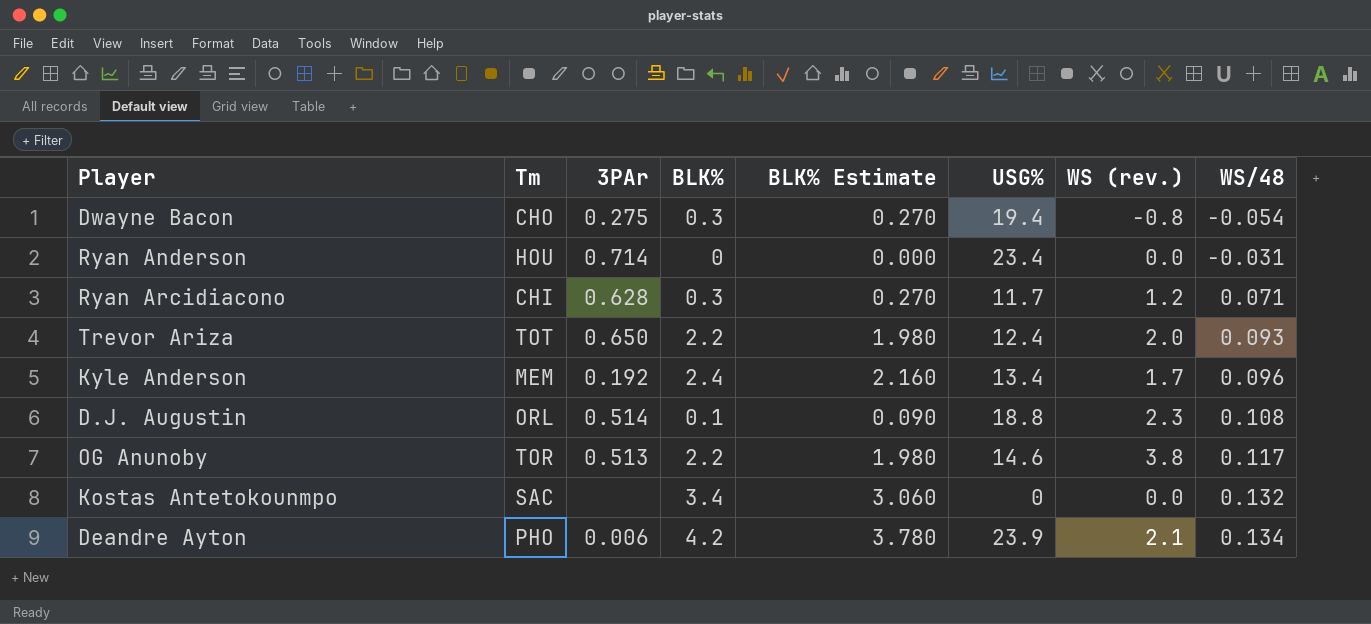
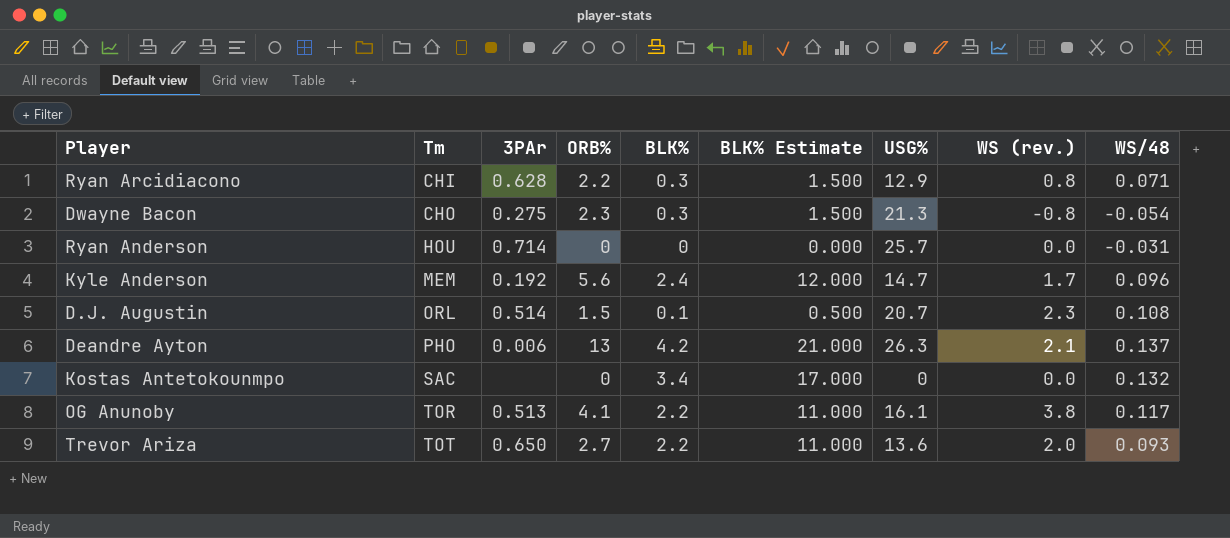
row order: WS/48 ascending -> Tm ascending
column ORB% | position: none -> 4
column BLK% Estimate | formula: [BLK%] * 0.9 -> [BLK%] * 5
Ryan Arcidiacono | USG%: 11.7 -> 12.9
Ryan Arcidiacono | WS (rev.): 1.2 -> 0.8
Dwayne Bacon | USG%: 19.4 -> 21.3
Ryan Anderson | USG%: 23.4 -> 25.7
Kyle Anderson | USG%: 13.4 -> 14.7
D.J. Augustin | USG%: 18.8 -> 20.7
Deandre Ayton | USG%: 23.9 -> 26.3
Deandre Ayton | WS/48: 0.134 -> 0.137
OG Anunoby | USG%: 14.6 -> 16.1
Trevor Ariza | USG%: 12.4 -> 13.6

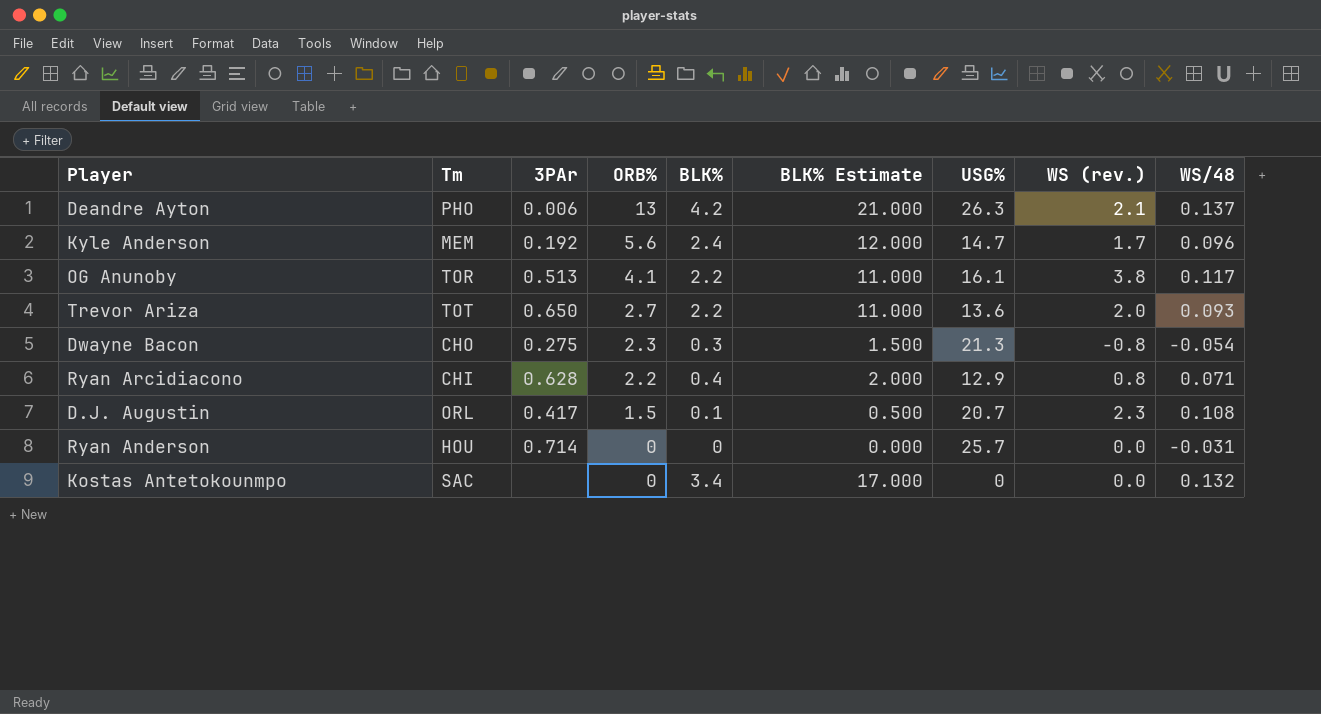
row order: Tm ascending -> ORB% descending
Ryan Arcidiacono | BLK%: 0.3 -> 0.4
Ryan Arcidiacono | BLK% Estimate: 1.500 -> 2.000
D.J. Augustin | 3PAr: 0.514 -> 0.417

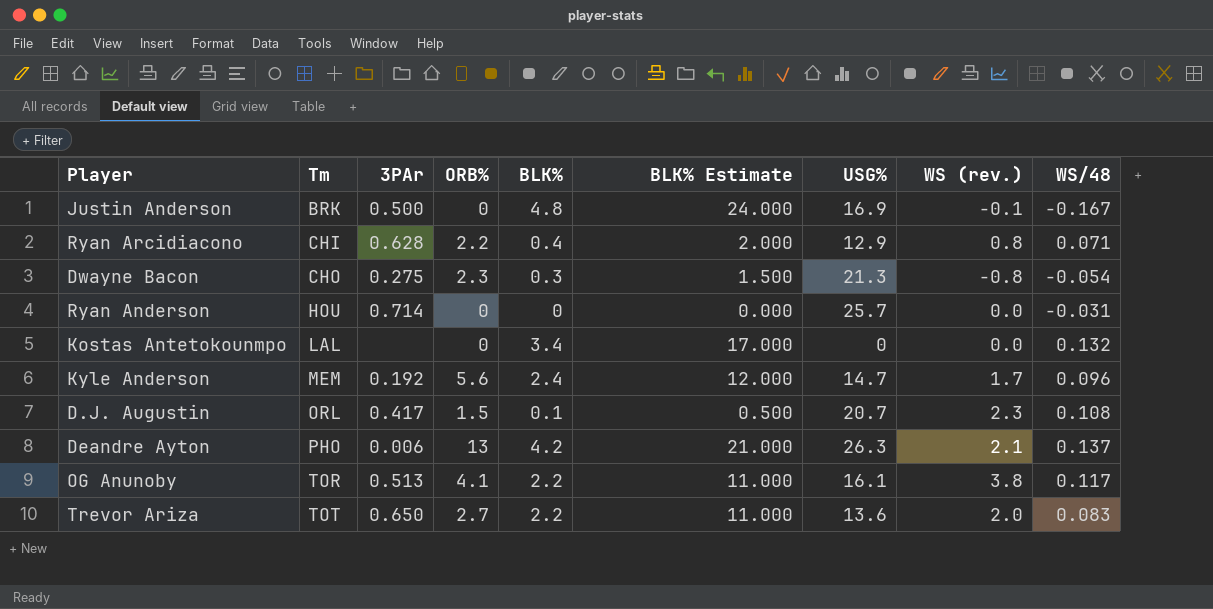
row order: ORB% descending -> Tm ascending
row Justin Anderson: none -> BRK | 0.500 | 0 | 4.8 | 24.000 | 16.9 | -0.1 | -0.167
Kostas Antetokounmpo | Tm: SAC -> LAL
Trevor Ariza | WS/48: 0.093 -> 0.083

